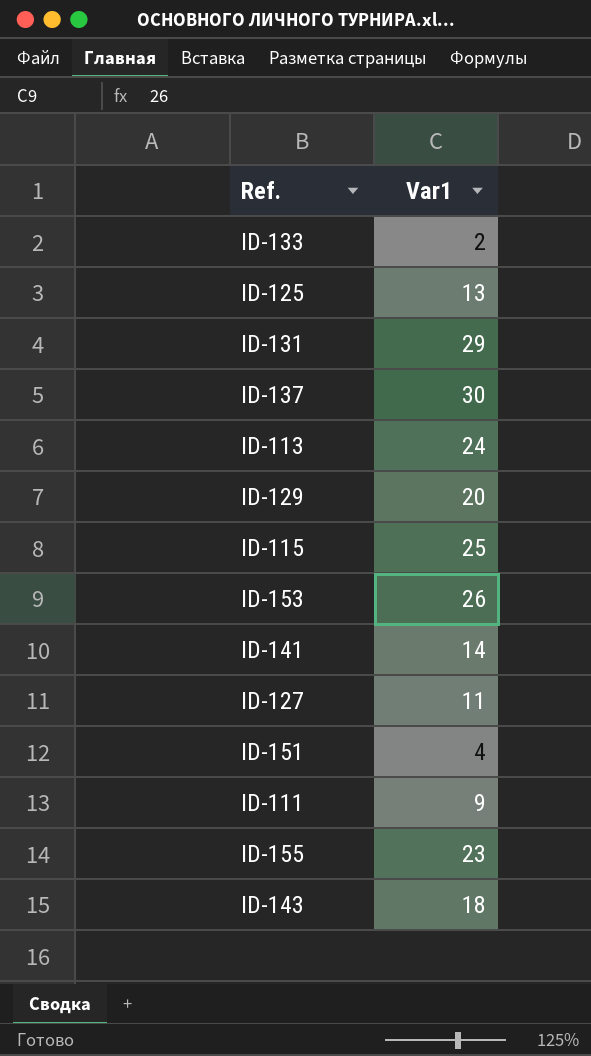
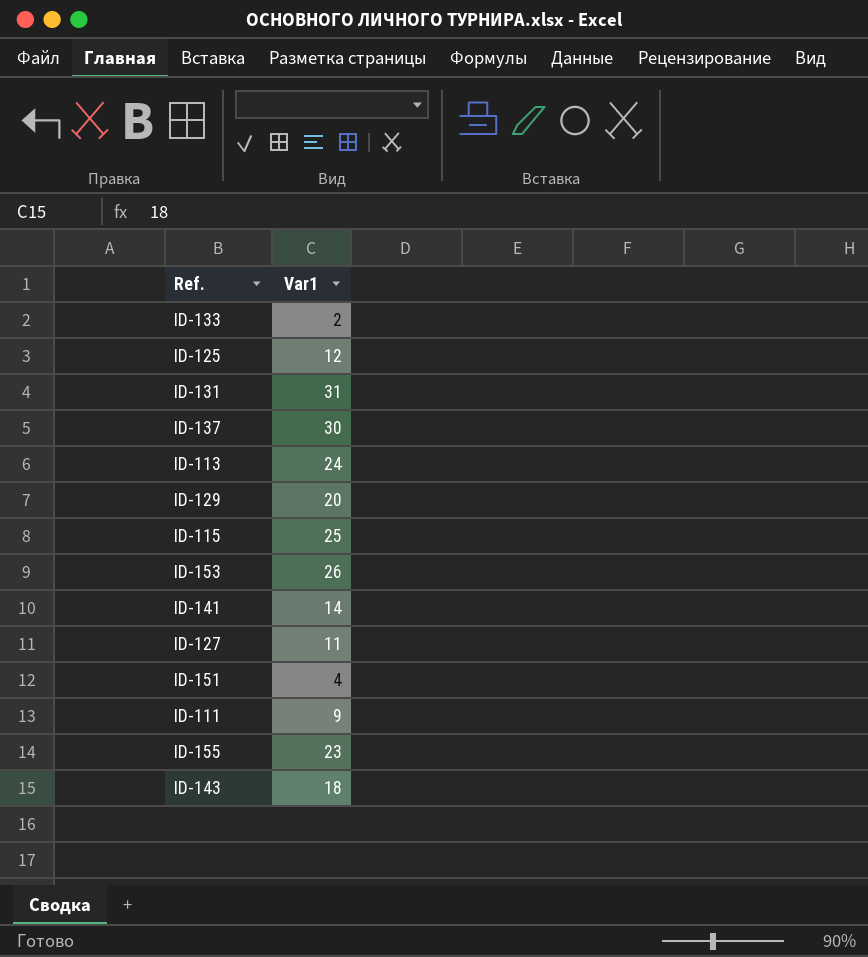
ID-125 | Var1: 13 -> 12
ID-131 | Var1: 29 -> 31

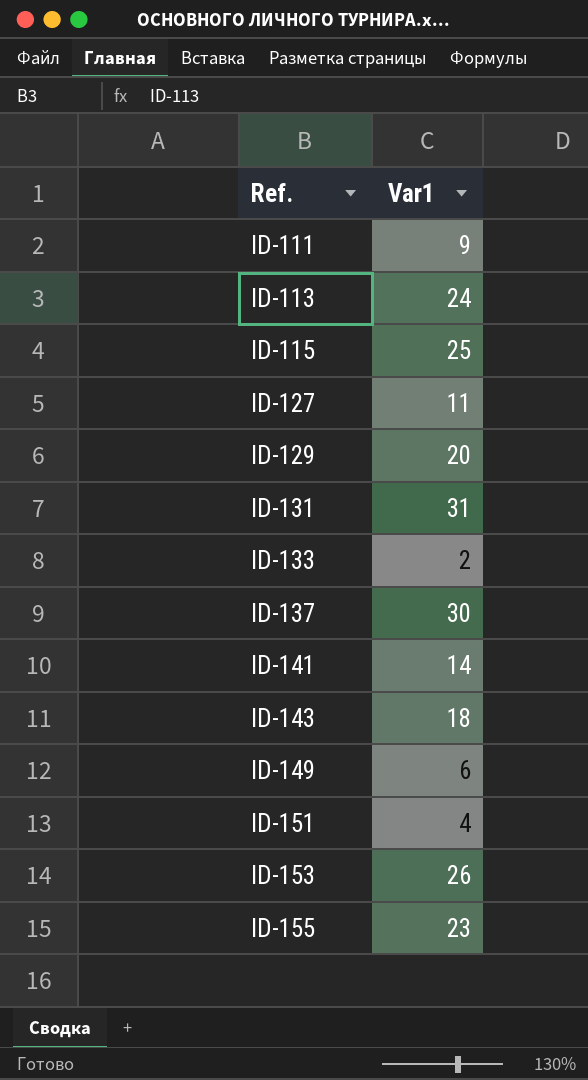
row order: none -> Ref. ascending
row ID-125: 12 -> none
row ID-149: none -> 6

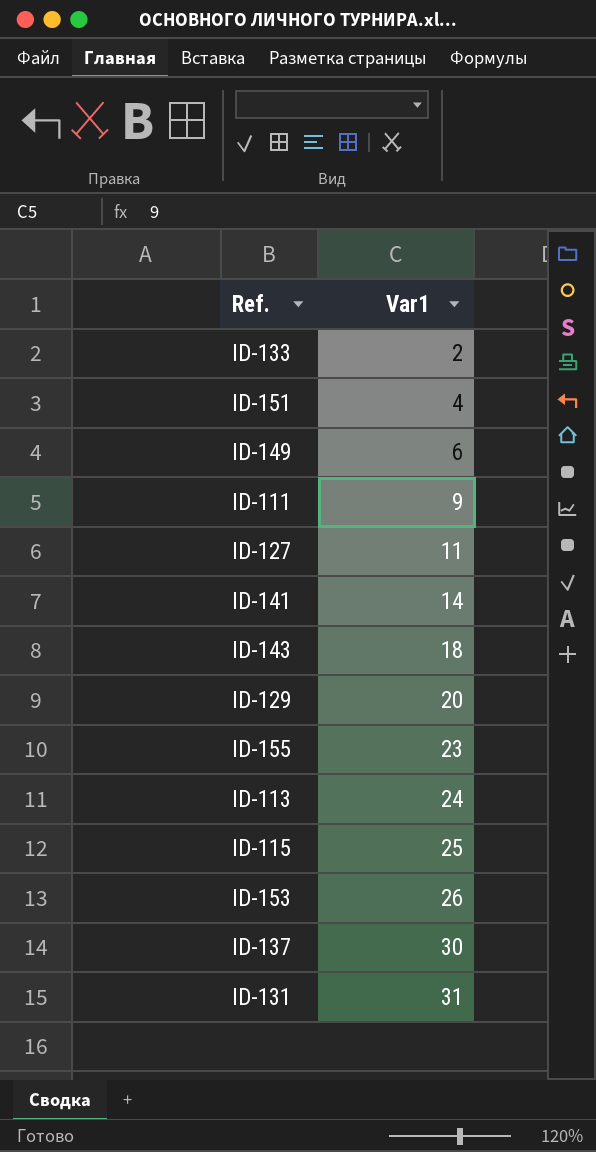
row order: Ref. ascending -> Var1 ascending

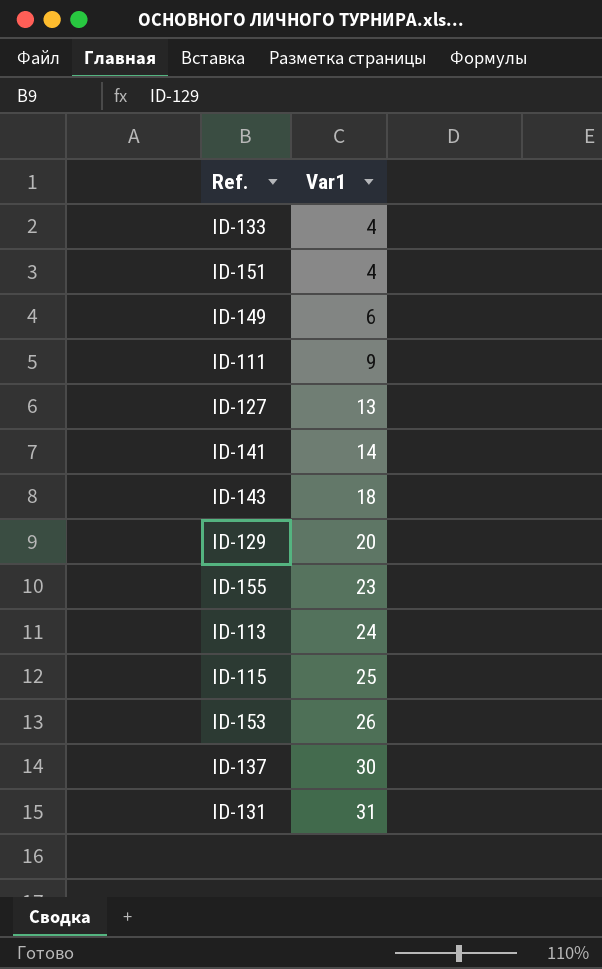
ID-133 | Var1: 2 -> 4
ID-127 | Var1: 11 -> 13

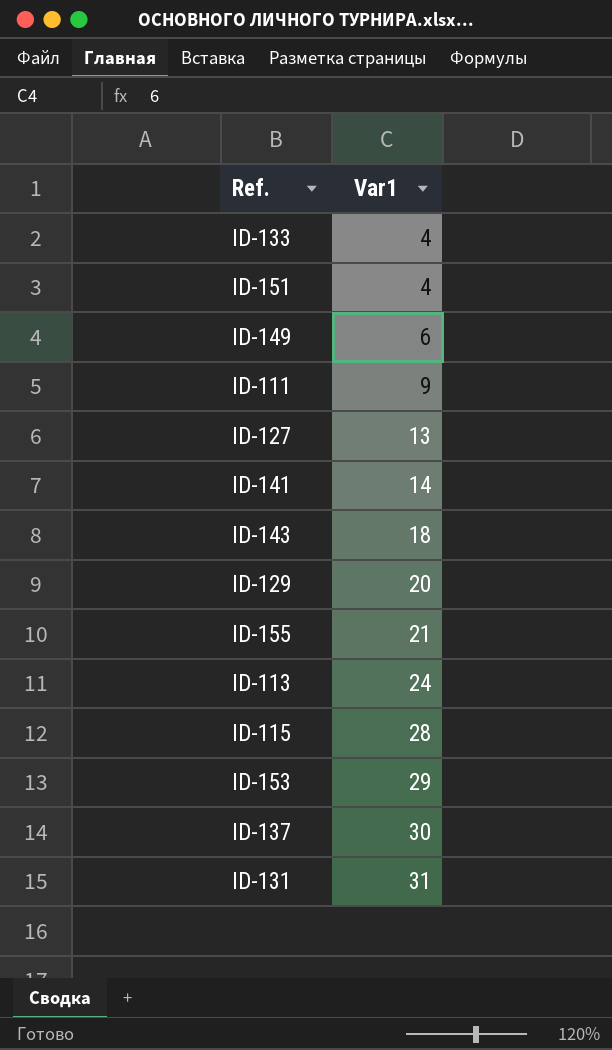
ID-155 | Var1: 23 -> 21
ID-115 | Var1: 25 -> 28
ID-153 | Var1: 26 -> 29

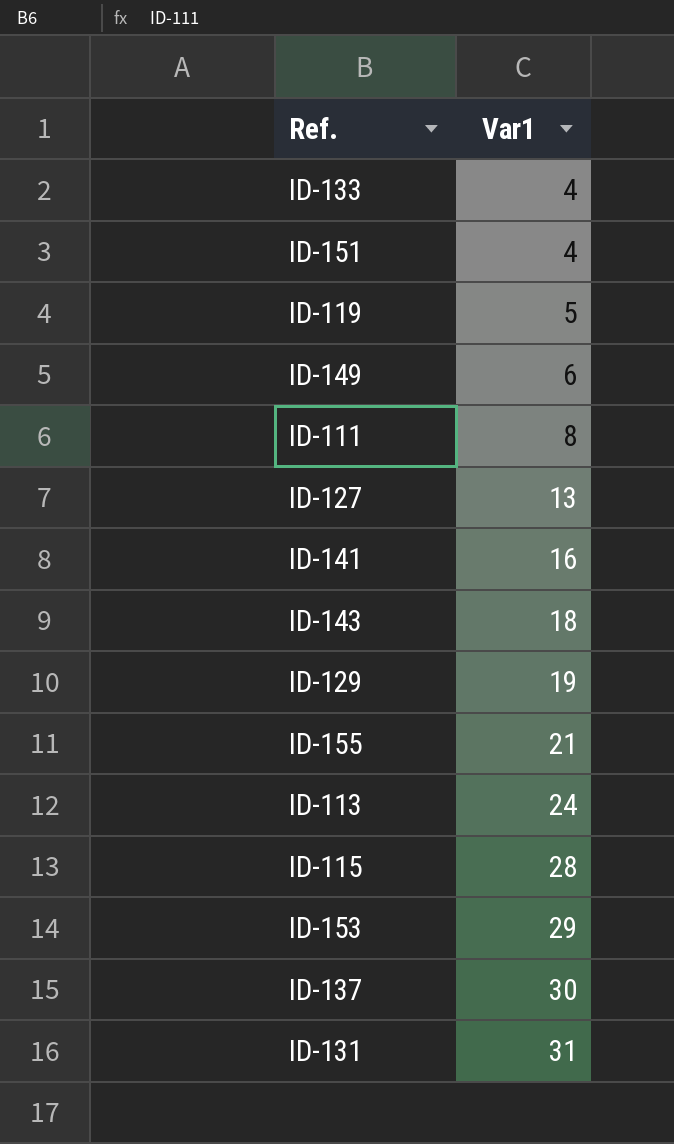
row ID-119: none -> 5
ID-111 | Var1: 9 -> 8
ID-141 | Var1: 14 -> 16
ID-129 | Var1: 20 -> 19

